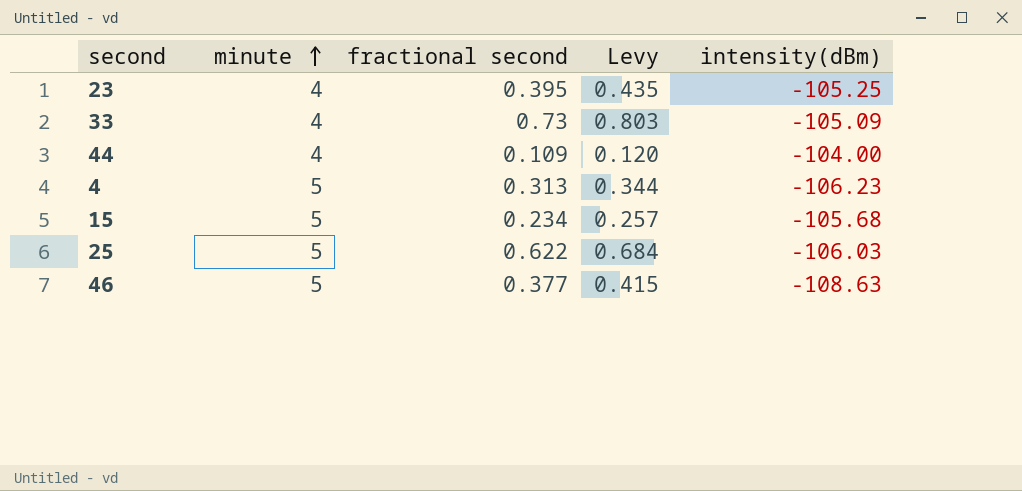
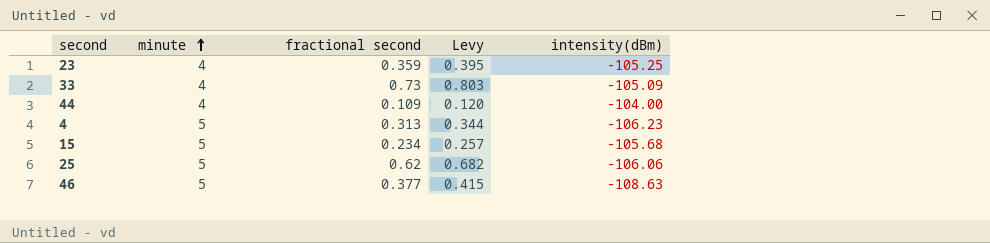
23 | fractional second: 0.395 -> 0.359
23 | Levy: 0.435 -> 0.395
25 | fractional second: 0.622 -> 0.62
25 | Levy: 0.684 -> 0.682
25 | intensity(dBm): -106.03 -> -106.06

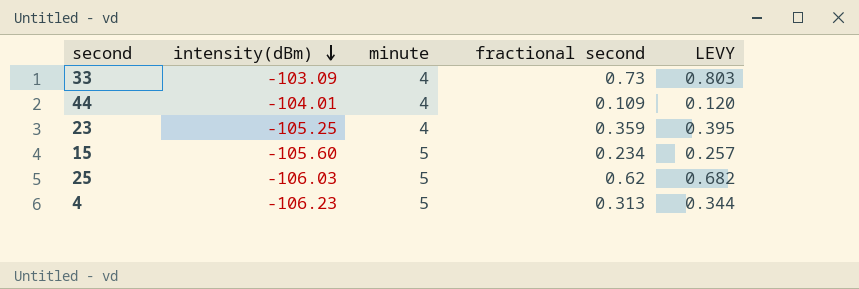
row order: minute ascending -> intensity(dBm) descending
column intensity(dBm) | position: 5 -> 2
column name: Levy -> LEVY
row 46: 5 | 0.377 | 0.415 | -108.63 -> none
33 | intensity(dBm): -105.09 -> -103.09
44 | intensity(dBm): -104.00 -> -104.01
15 | intensity(dBm): -105.68 -> -105.60
25 | intensity(dBm): -106.06 -> -106.03

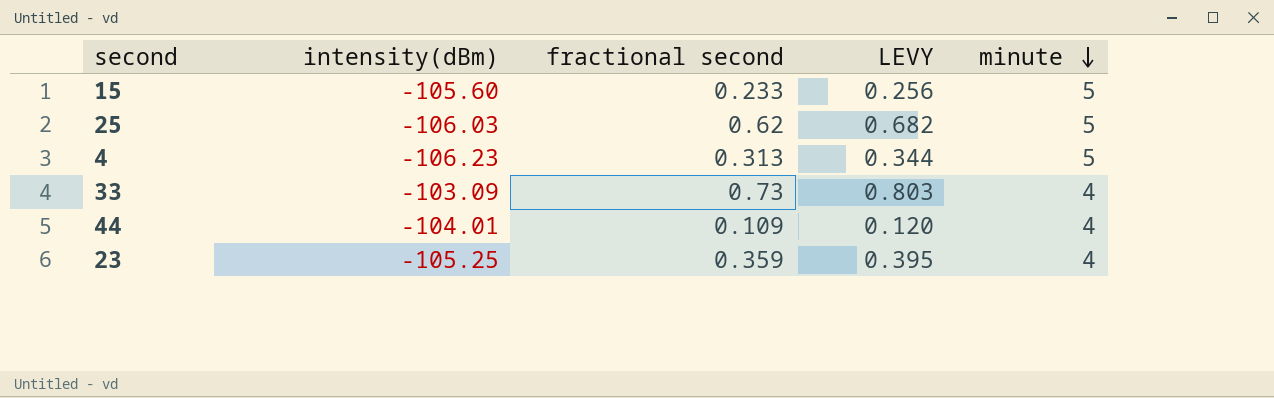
row order: intensity(dBm) descending -> minute descending
column minute | position: 3 -> 5
15 | fractional second: 0.234 -> 0.233
15 | LEVY: 0.257 -> 0.256

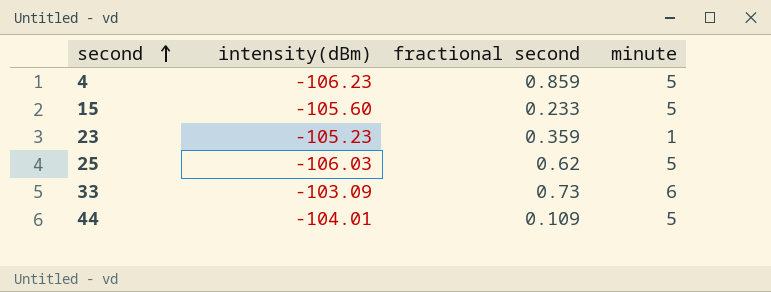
row order: minute descending -> second ascending
column LEVY | formula: [fractional second] * 1.1 -> none
4 | fractional second: 0.313 -> 0.859
23 | intensity(dBm): -105.25 -> -105.23
23 | minute: 4 -> 1
33 | minute: 4 -> 6
44 | minute: 4 -> 5

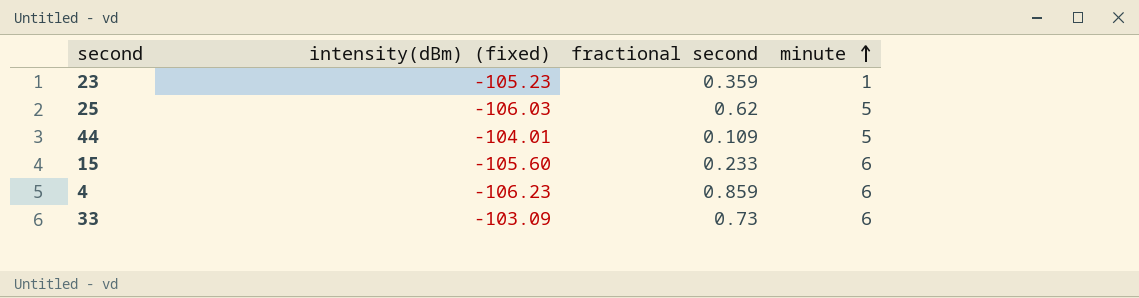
row order: second ascending -> minute ascending
column name: intensity(dBm) -> intensity(dBm) (fixed)
15 | minute: 5 -> 6
4 | minute: 5 -> 6

